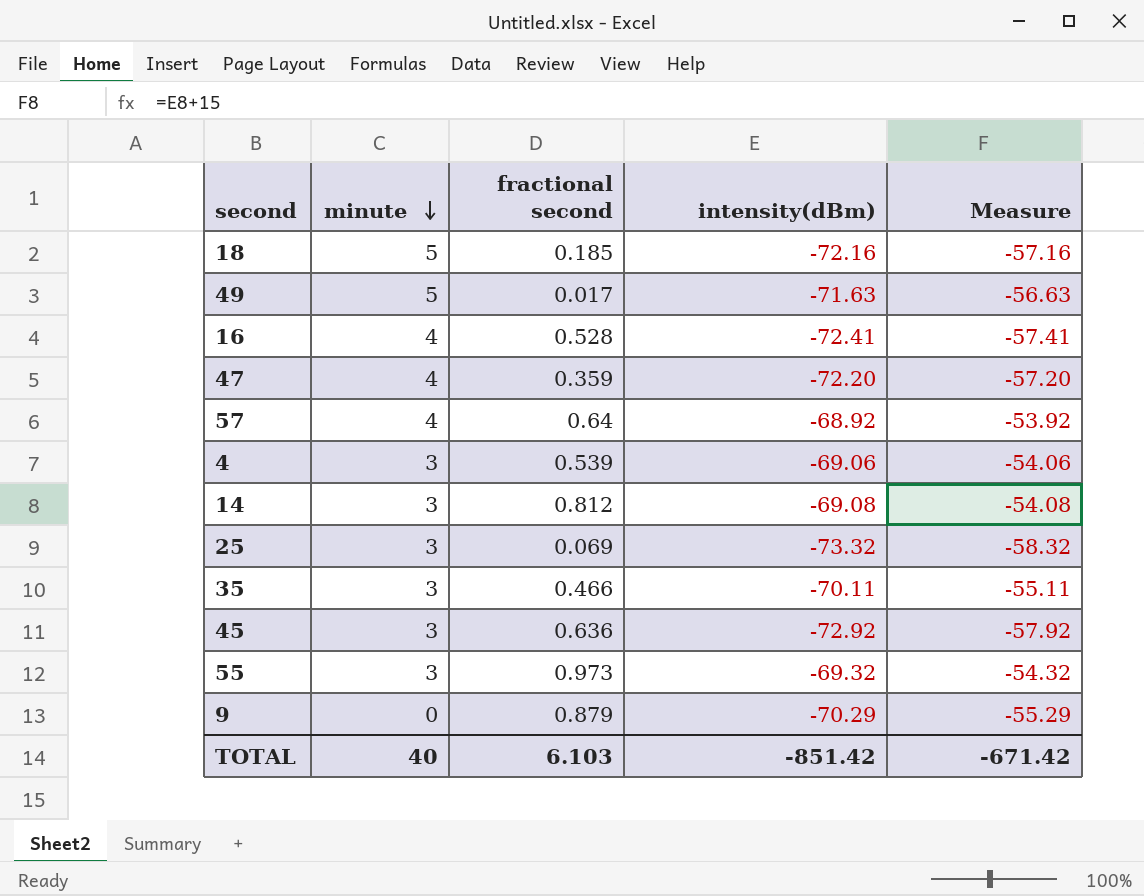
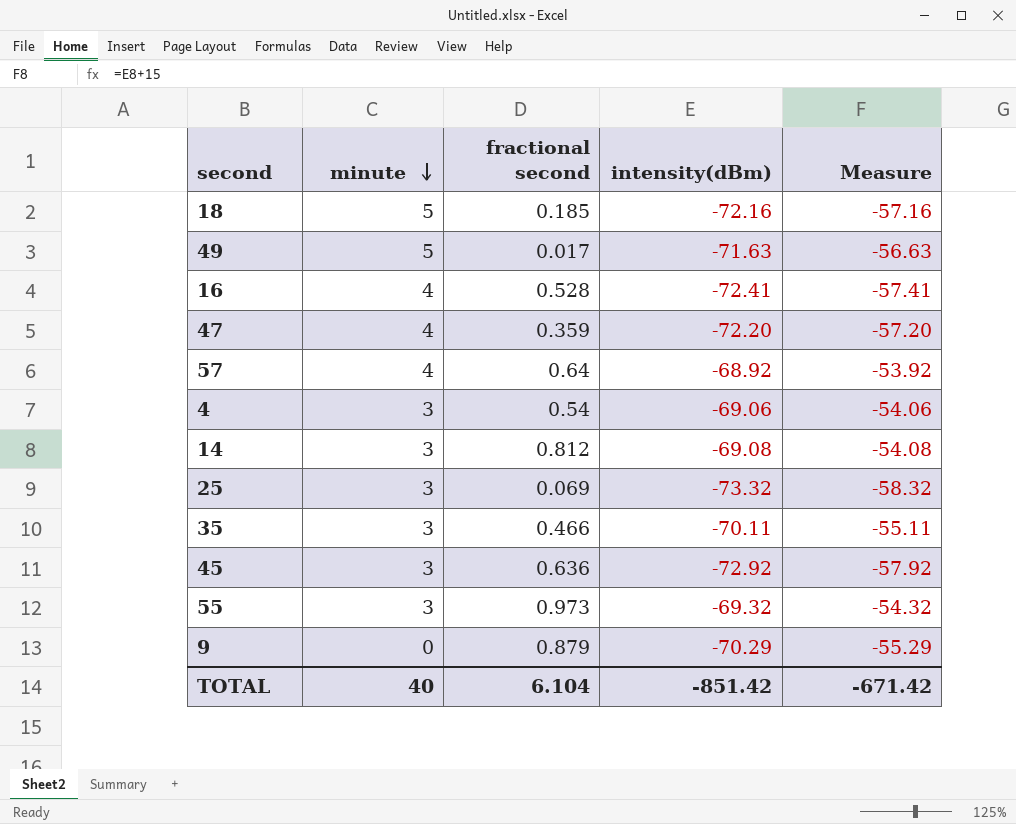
4 | fractional second: 0.539 -> 0.54
TOTAL | fractional second: 6.103 -> 6.104

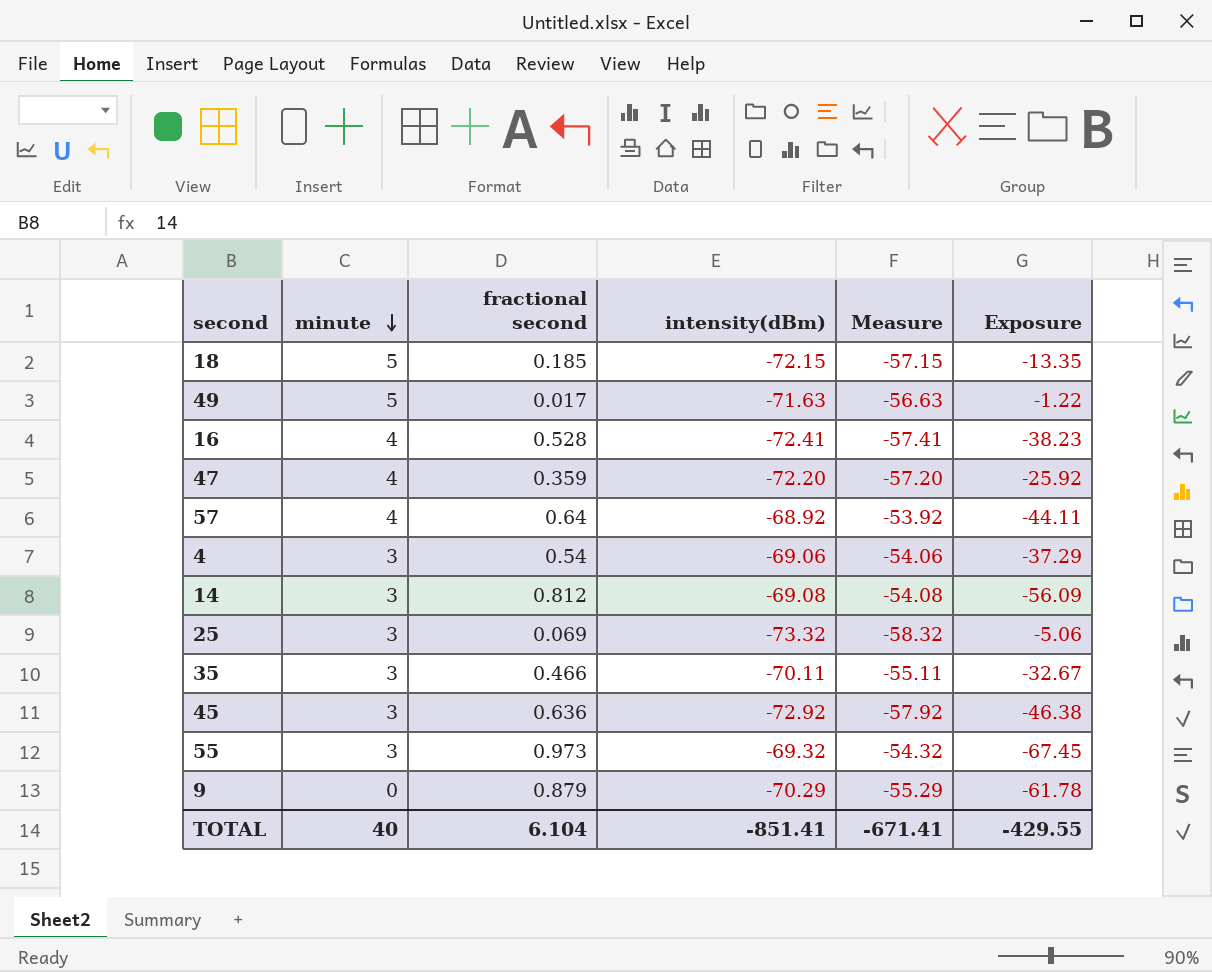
column Exposure | formula: none -> [fractional second] * [intensity(dBm)]
18 | intensity(dBm): -72.16 -> -72.15
18 | Measure: -57.16 -> -57.15
TOTAL | intensity(dBm): -851.42 -> -851.41
TOTAL | Measure: -671.42 -> -671.41

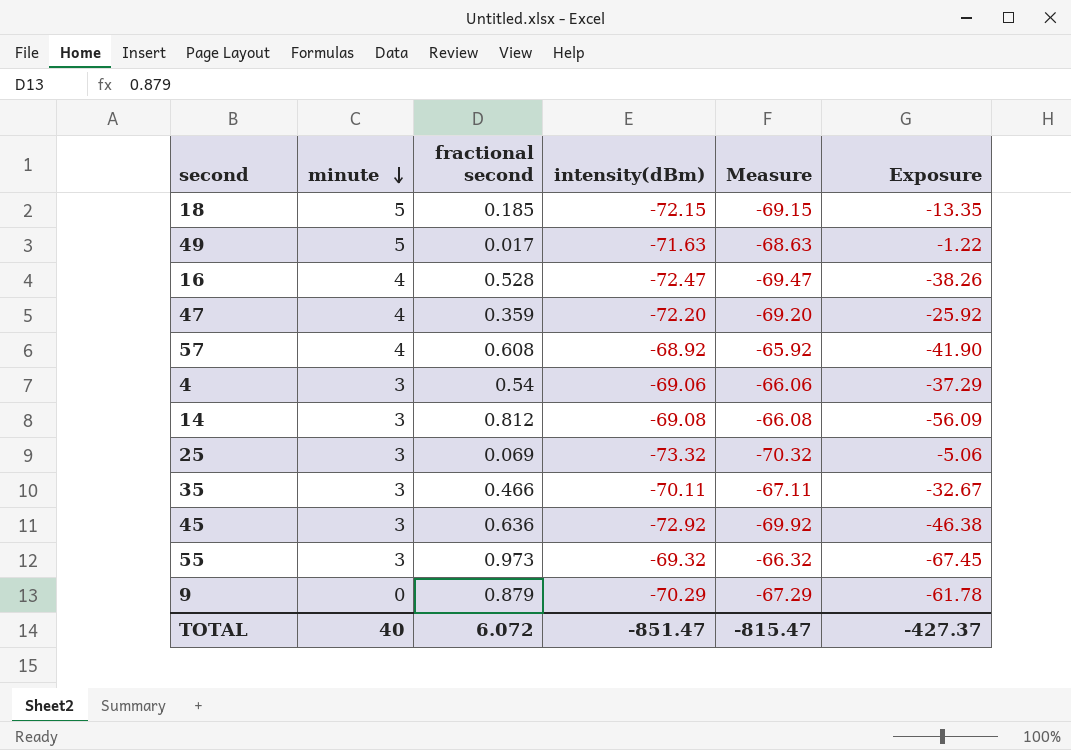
column Measure | formula: [intensity(dBm)] + 15 -> [intensity(dBm)] + 3
16 | intensity(dBm): -72.41 -> -72.47
16 | Exposure: -38.23 -> -38.26
57 | fractional second: 0.64 -> 0.608
57 | Exposure: -44.11 -> -41.90
TOTAL | fractional second: 6.104 -> 6.072
TOTAL | intensity(dBm): -851.41 -> -851.47
TOTAL | Measure: -671.41 -> -815.47
TOTAL | Exposure: -429.55 -> -427.37

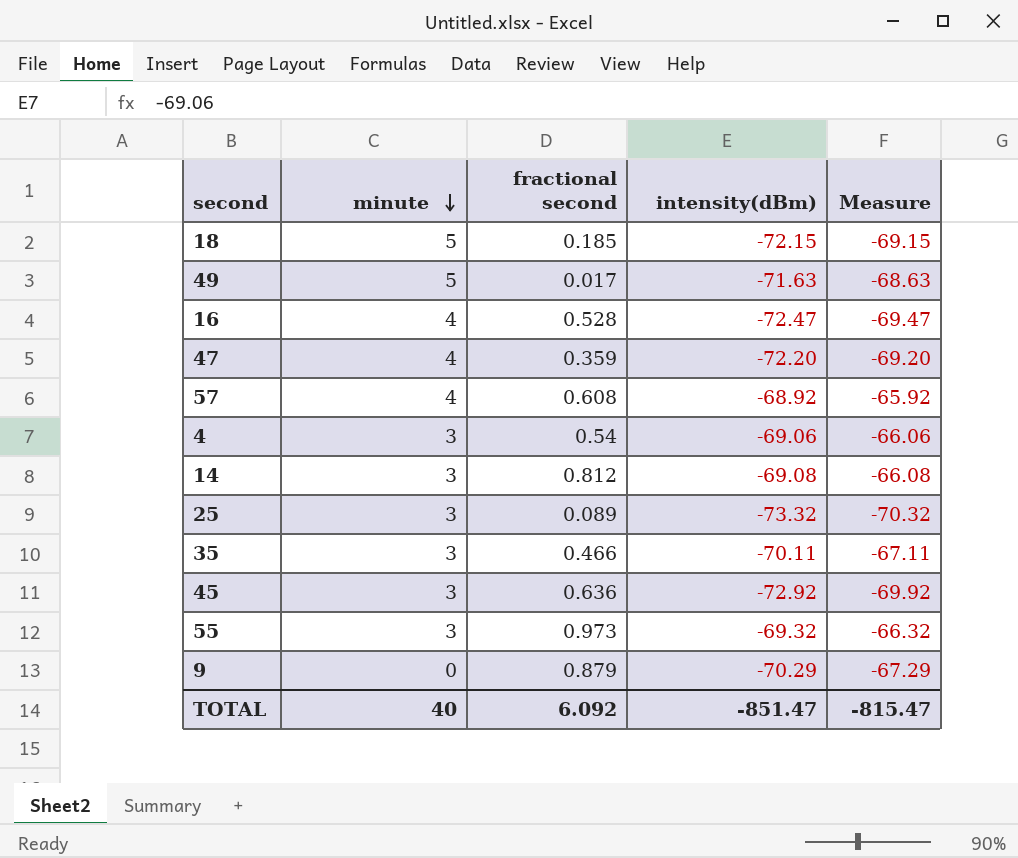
column Exposure | formula: [fractional second] * [intensity(dBm)] -> none
25 | fractional second: 0.069 -> 0.089
TOTAL | fractional second: 6.072 -> 6.092

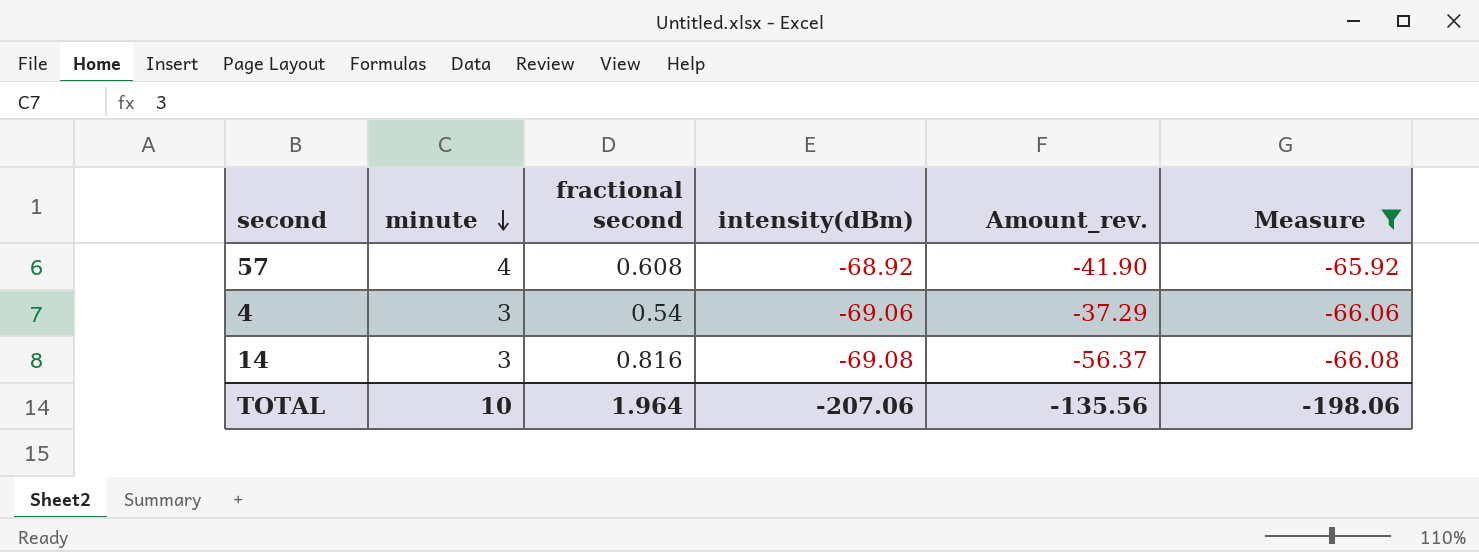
filter: none -> Measure >= -66.08
column Amount_rev. | formula: none -> [fractional second] * [intensity(dBm)]
14 | fractional second: 0.812 -> 0.816
TOTAL | minute: 40 -> 10
TOTAL | fractional second: 6.092 -> 1.964
TOTAL | intensity(dBm): -851.47 -> -207.06
TOTAL | Measure: -815.47 -> -198.06

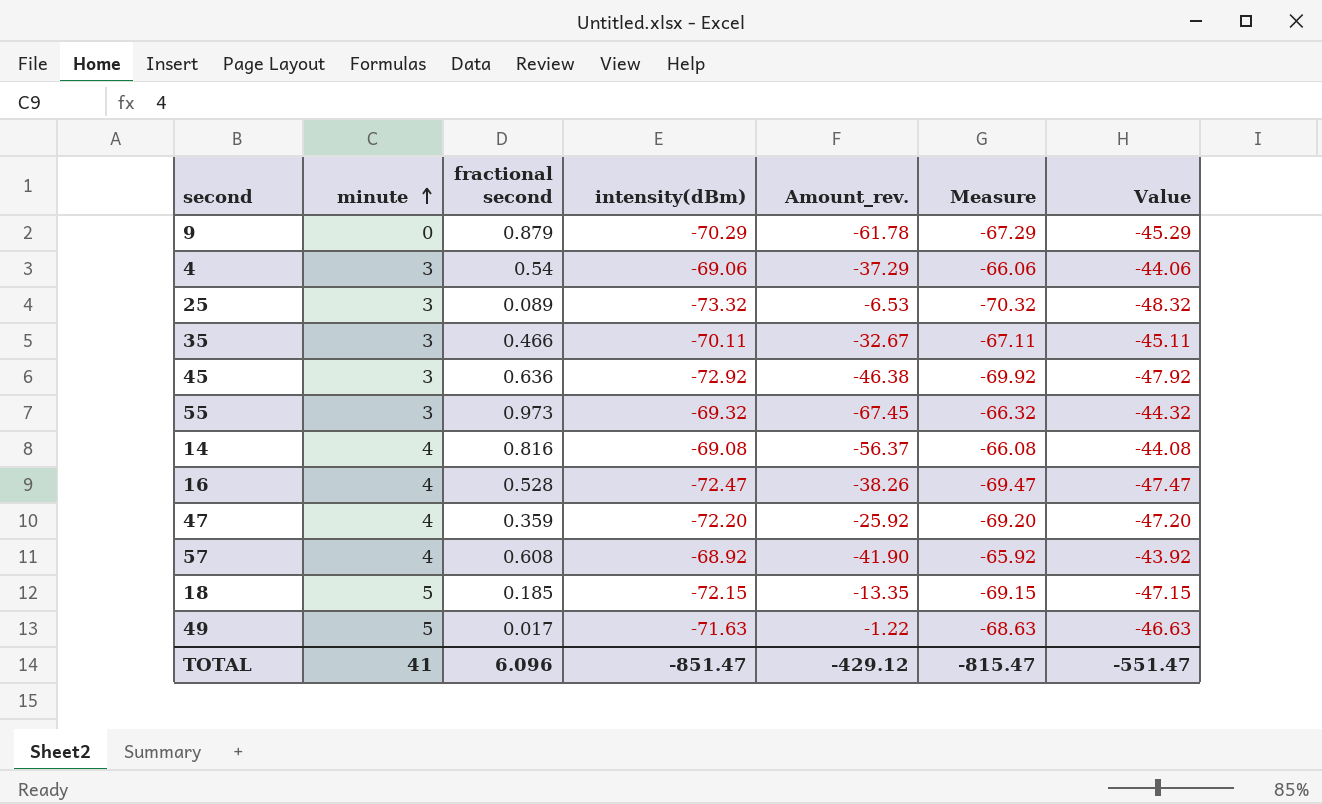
filter: Measure >= -66.08 -> none
row order: minute descending -> minute ascending
column Value | formula: none -> [intensity(dBm)] + 25
14 | minute: 3 -> 4
TOTAL | minute: 10 -> 41
TOTAL | fractional second: 1.964 -> 6.096
TOTAL | intensity(dBm): -207.06 -> -851.47
TOTAL | Amount_rev.: -135.56 -> -429.12
TOTAL | Measure: -198.06 -> -815.47

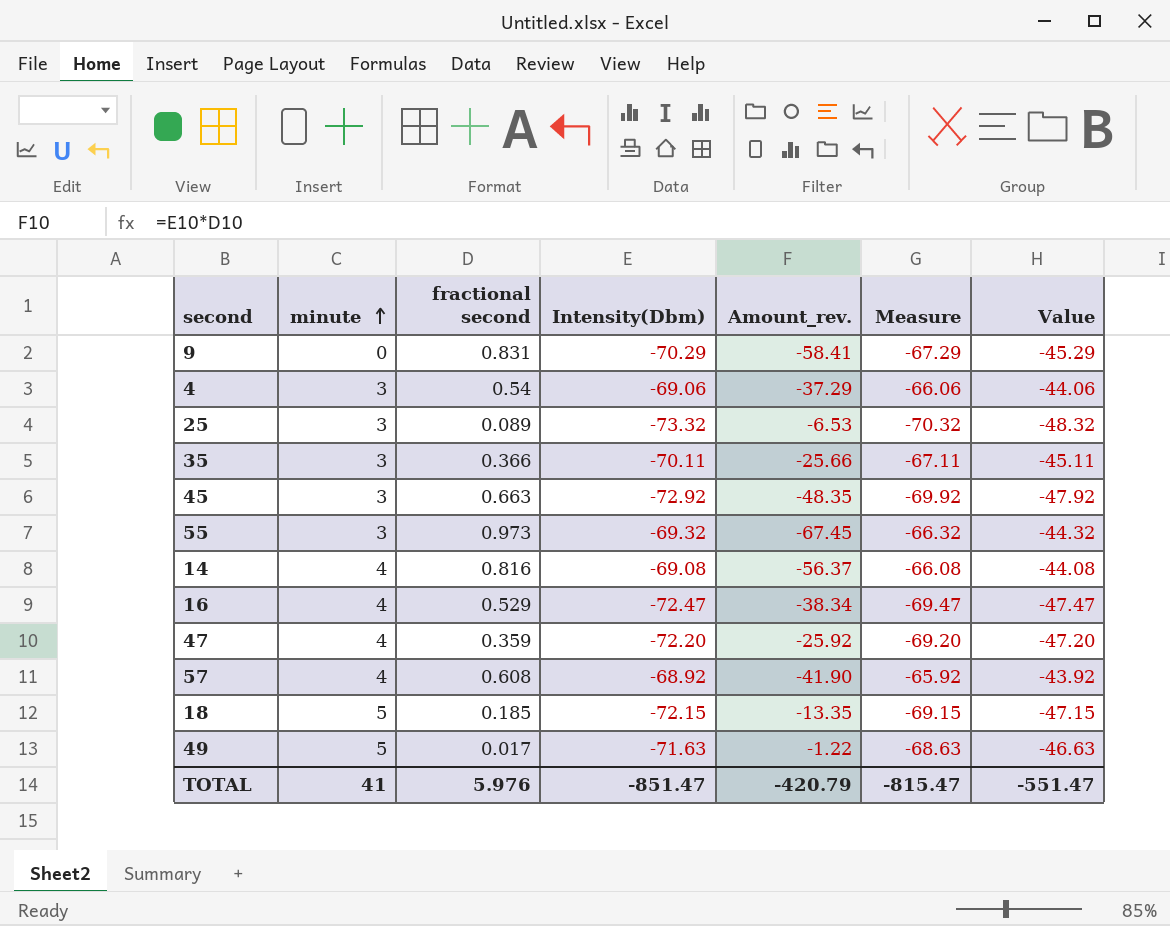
column name: intensity(dBm) -> Intensity(Dbm)
9 | fractional second: 0.879 -> 0.831
9 | Amount_rev.: -61.78 -> -58.41
35 | fractional second: 0.466 -> 0.366
35 | Amount_rev.: -32.67 -> -25.66
45 | fractional second: 0.636 -> 0.663
45 | Amount_rev.: -46.38 -> -48.35
16 | fractional second: 0.528 -> 0.529
16 | Amount_rev.: -38.26 -> -38.34
TOTAL | fractional second: 6.096 -> 5.976
TOTAL | Amount_rev.: -429.12 -> -420.79

